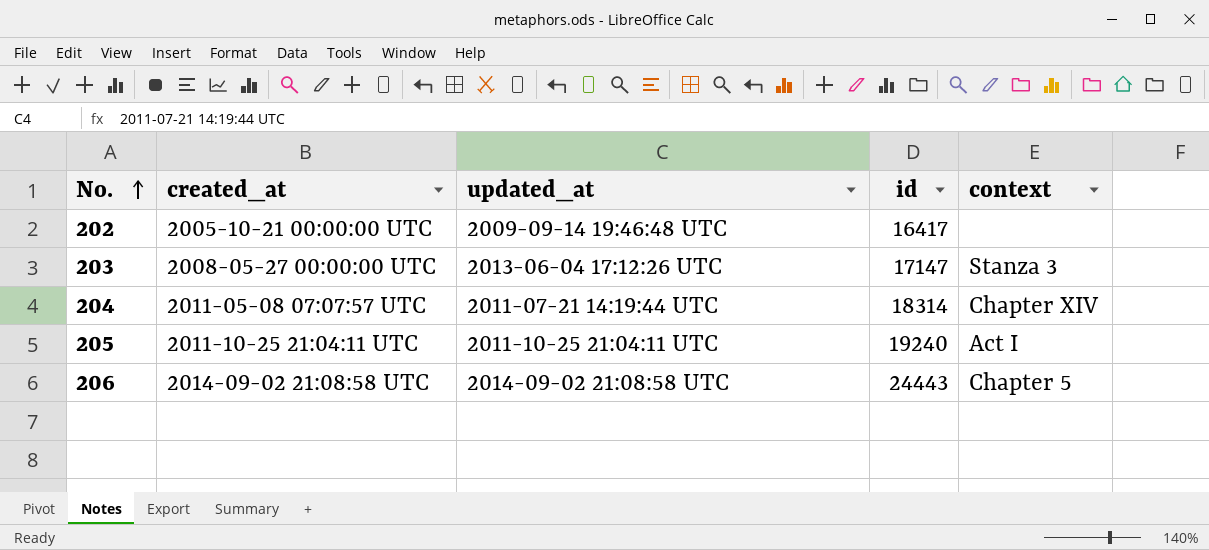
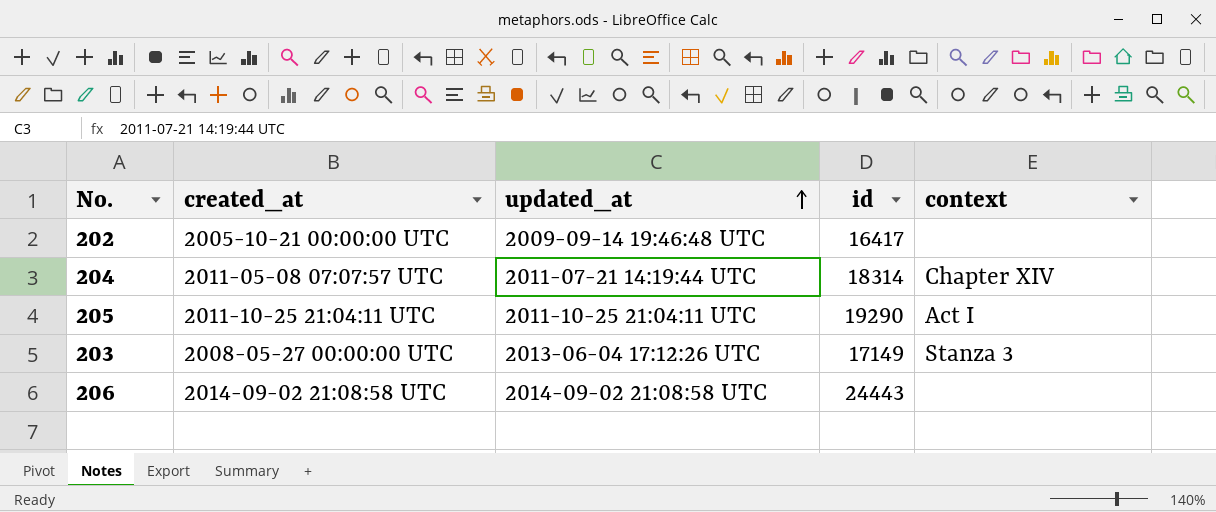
row order: No. ascending -> updated_at ascending
205 | id: 19240 -> 19290
203 | id: 17147 -> 17149
206 | context: Chapter 5 -> none

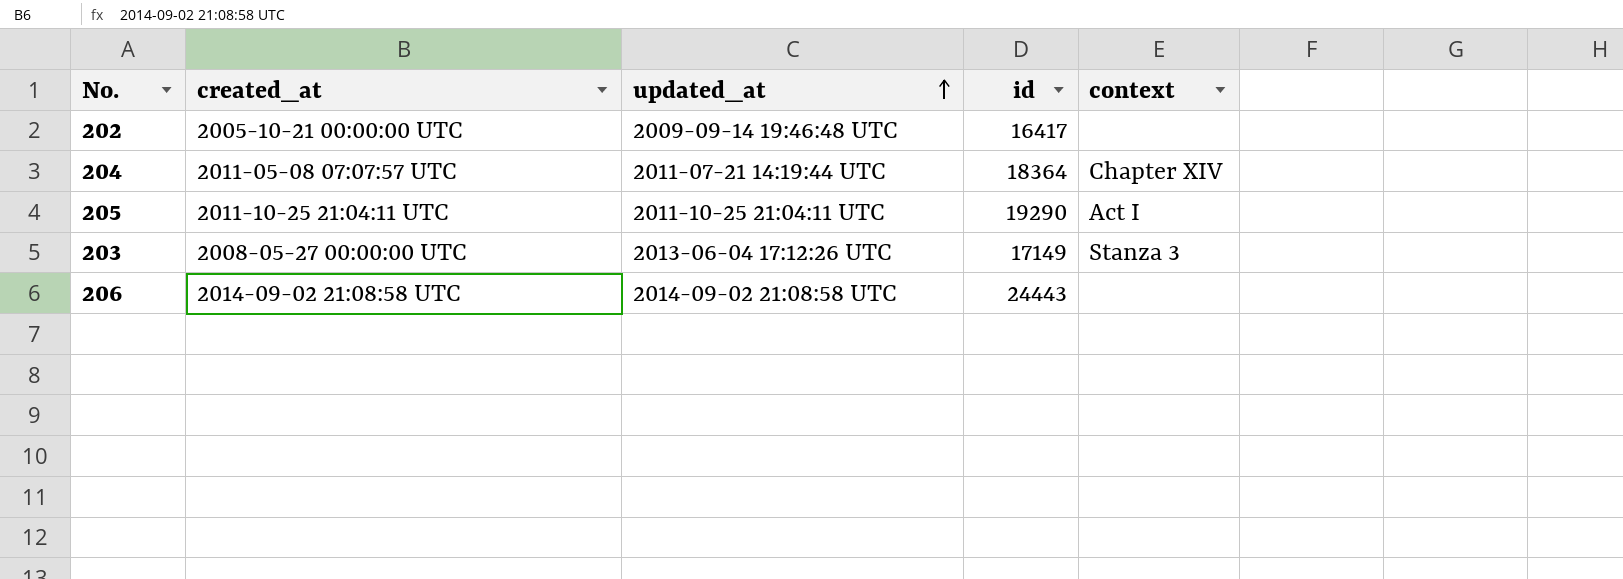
204 | id: 18314 -> 18364

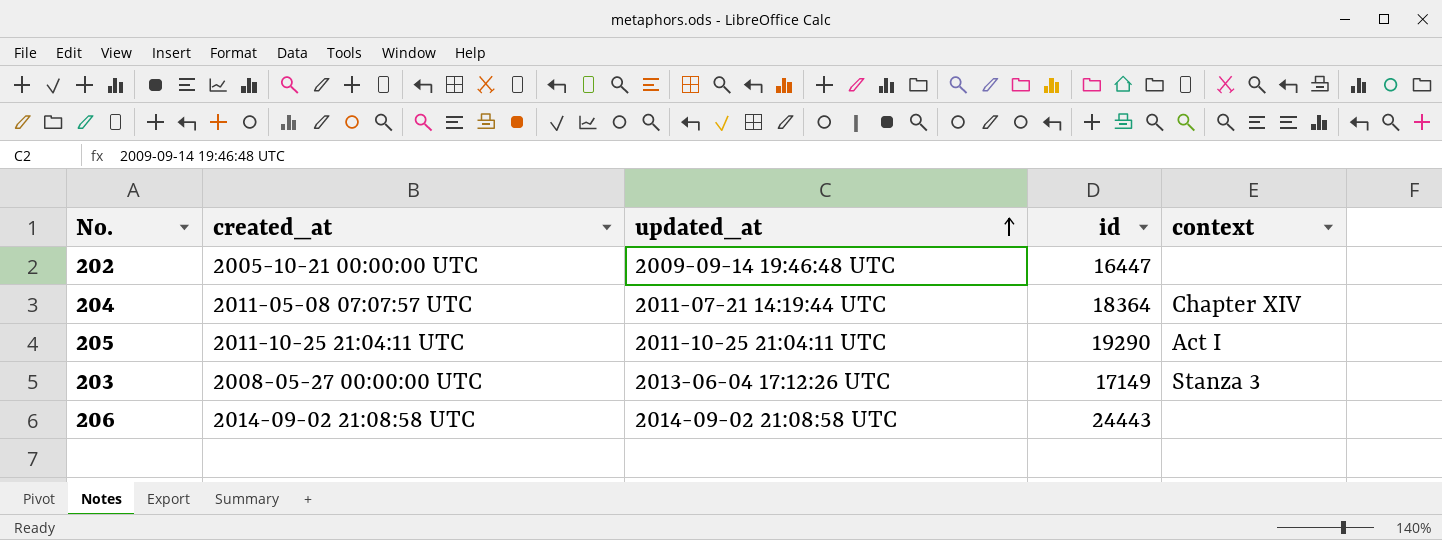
202 | id: 16417 -> 16447

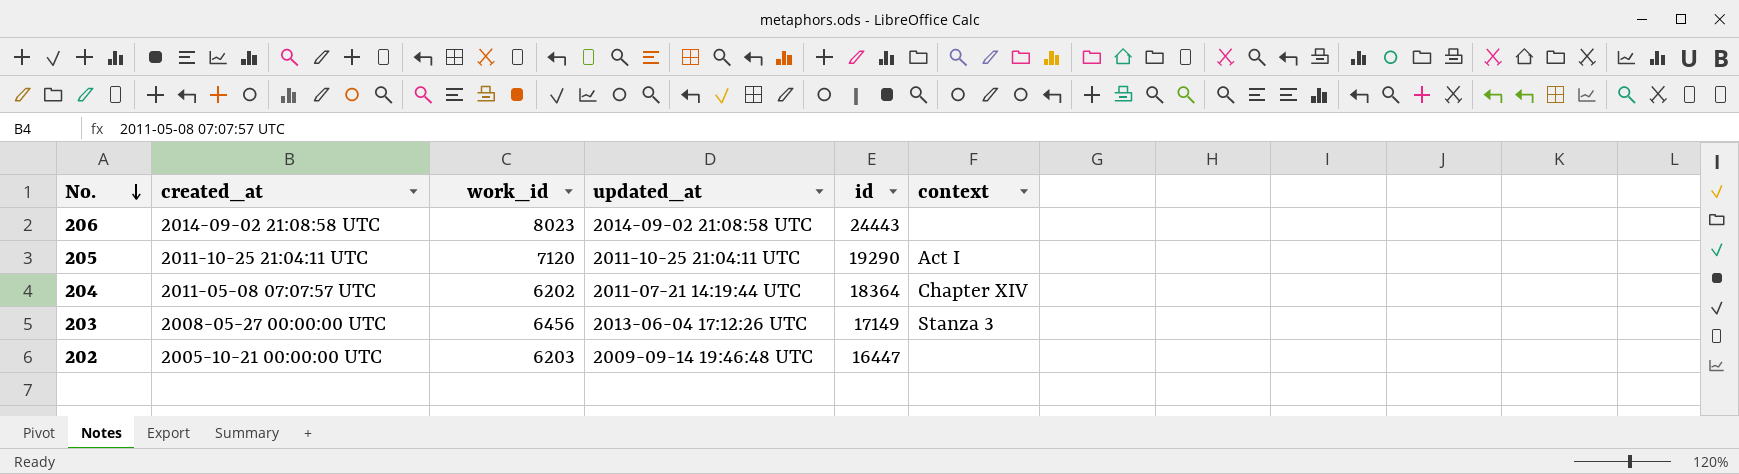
row order: updated_at ascending -> No. descending
column work_id | position: none -> 3

